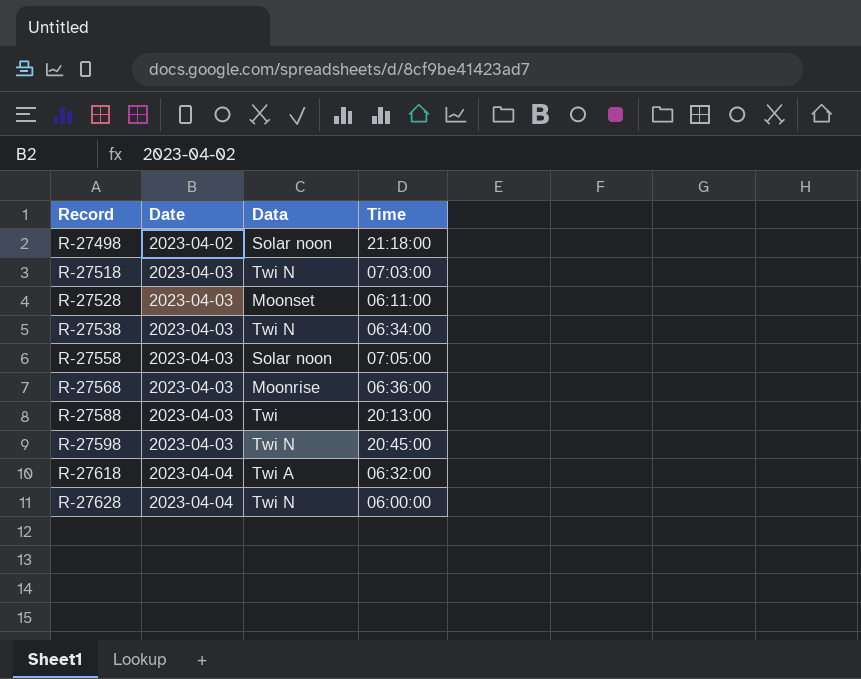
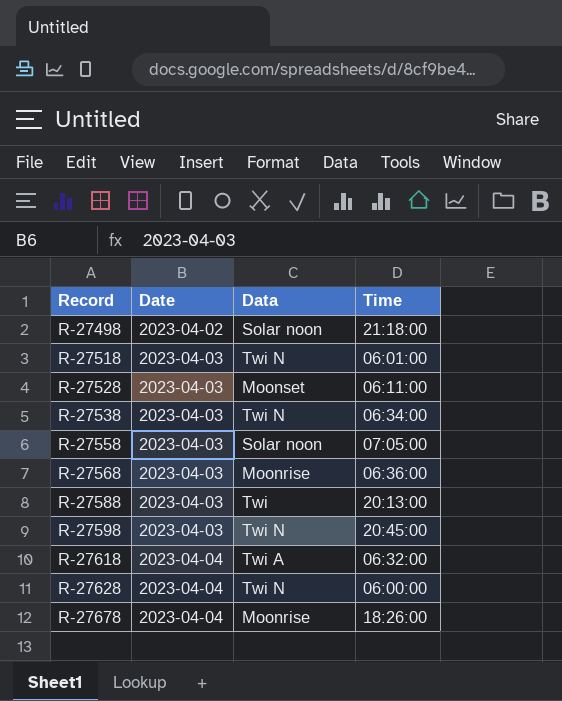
R-27518 | Time: 07:03:00 -> 06:01:00
row R-27678: none -> 2023-04-04 | Moonrise | 18:26:00

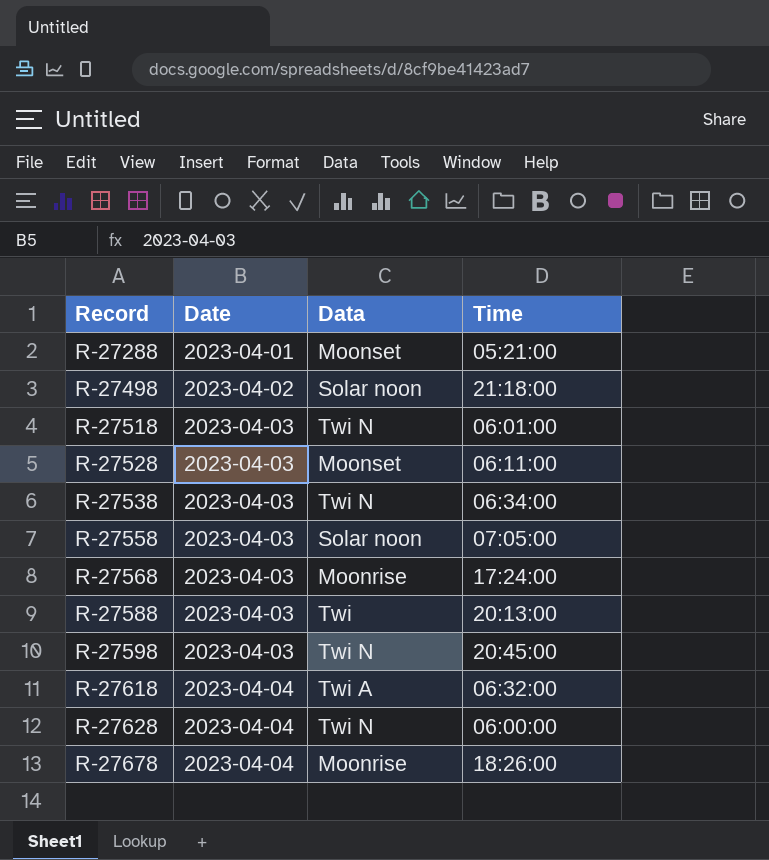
row R-27288: none -> 2023-04-01 | Moonset | 05:21:00
R-27568 | Time: 06:36:00 -> 17:24:00

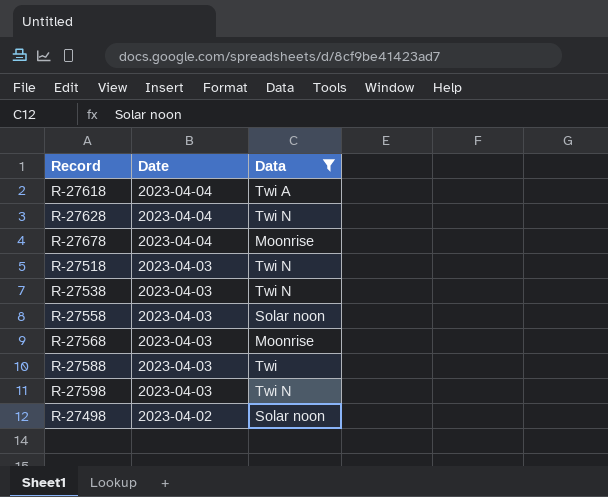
filter: none -> Data != Moonset
row order: Record ascending -> Date descending
column Time | position: 4 -> none

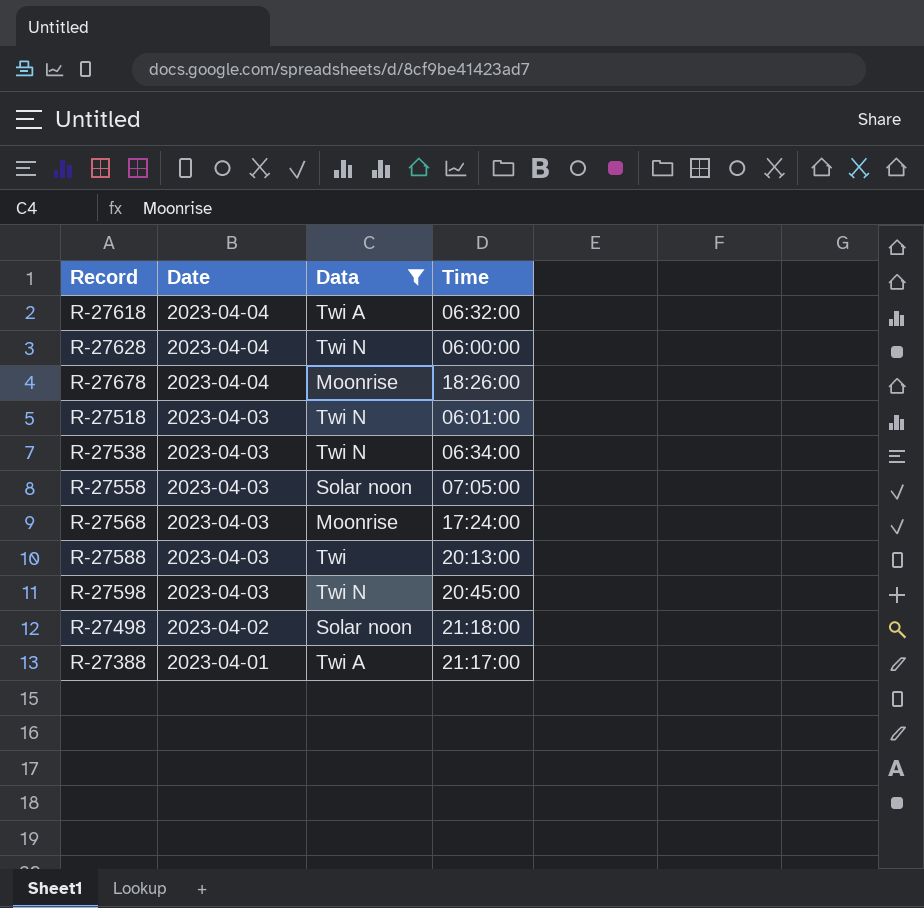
column Time | position: none -> 4
row R-27388: none -> 2023-04-01 | Twi A | 21:17:00

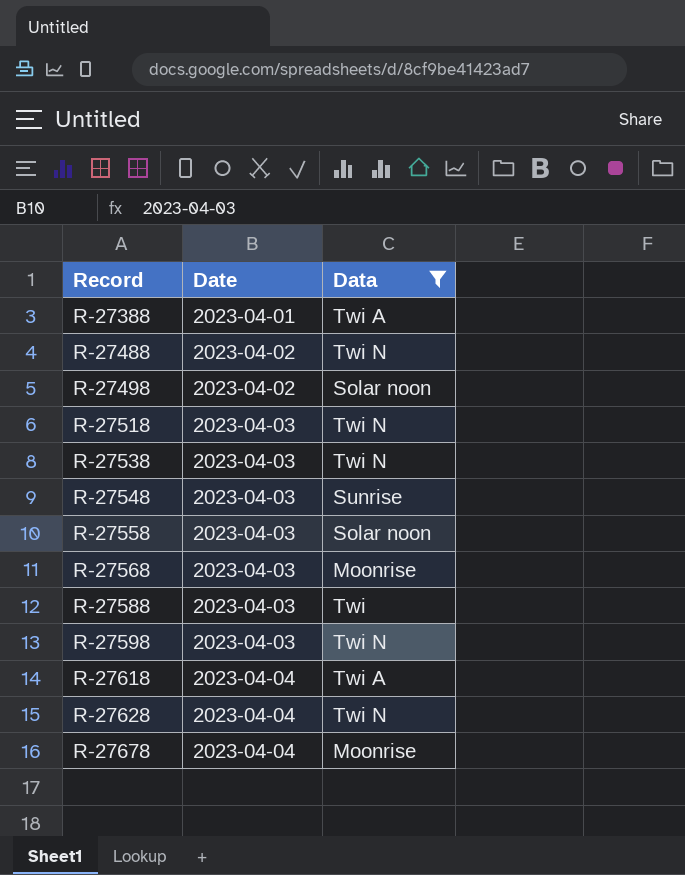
row order: Date descending -> Record ascending
column Time | position: 4 -> none
row R-27488: none -> 2023-04-02 | Twi N
row R-27548: none -> 2023-04-03 | Sunrise

